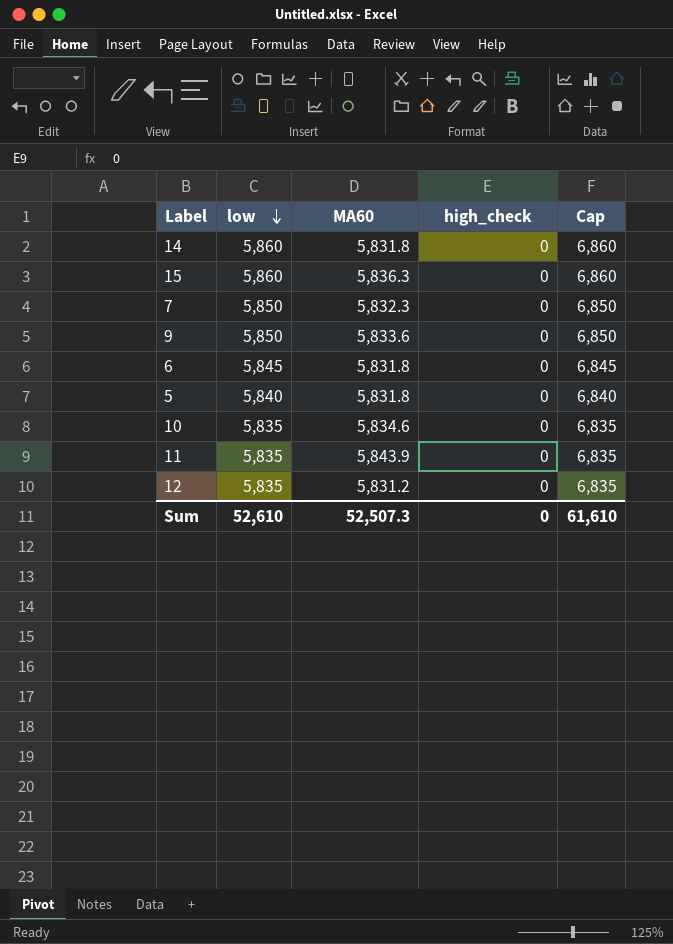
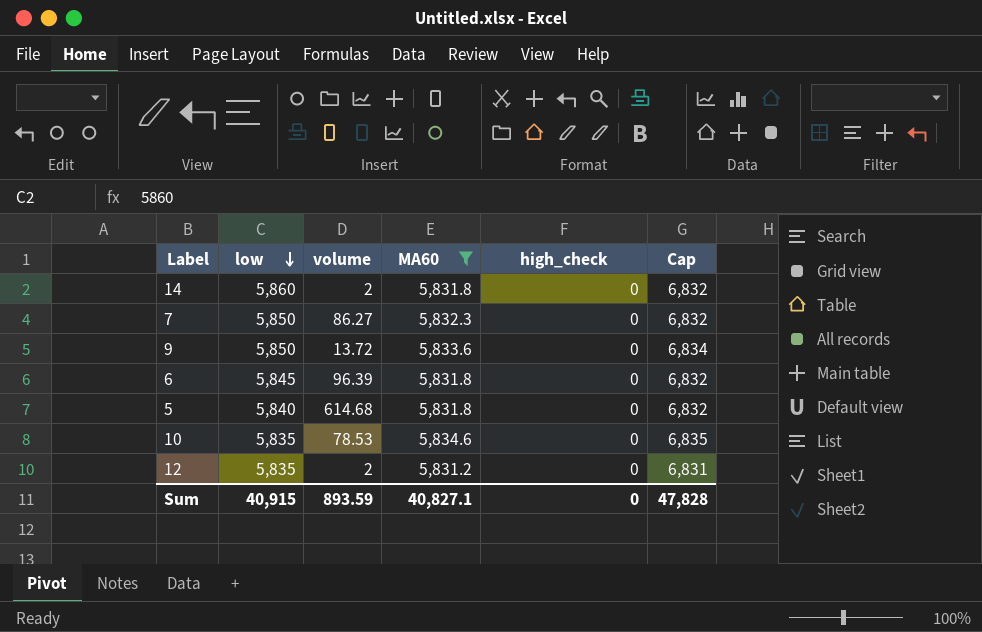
filter: none -> MA60 <= 5,834.6
column volume | position: none -> 3
column Cap | formula: [low] + 1000 -> [MA60] + 1000
Sum | low: 52,610 -> 40,915
Sum | MA60: 52,507.3 -> 40,827.1
Sum | Cap: 61,610 -> 47,828

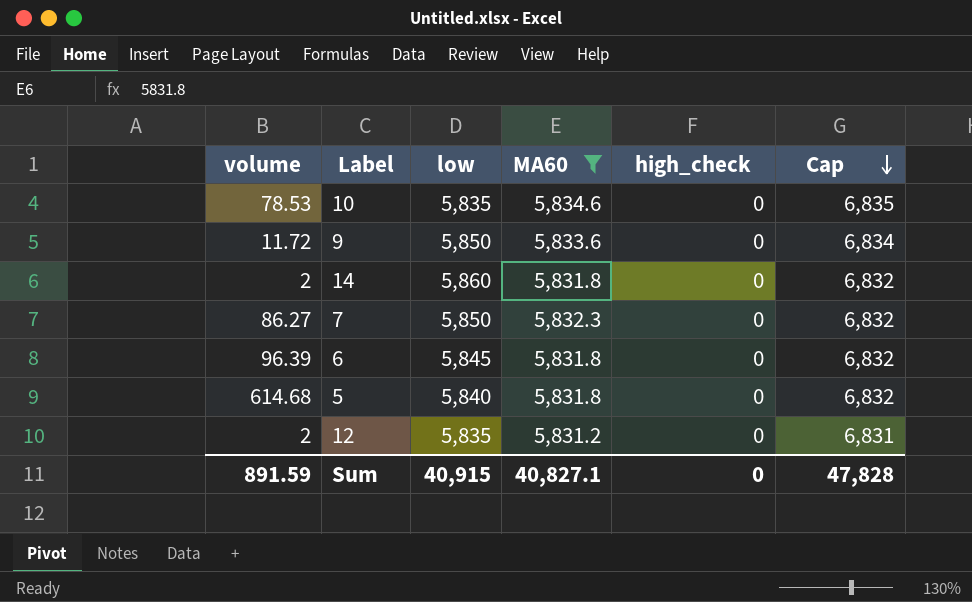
row order: low descending -> Cap descending
column volume | position: 3 -> 1
9 | volume: 13.72 -> 11.72
Sum | volume: 893.59 -> 891.59

